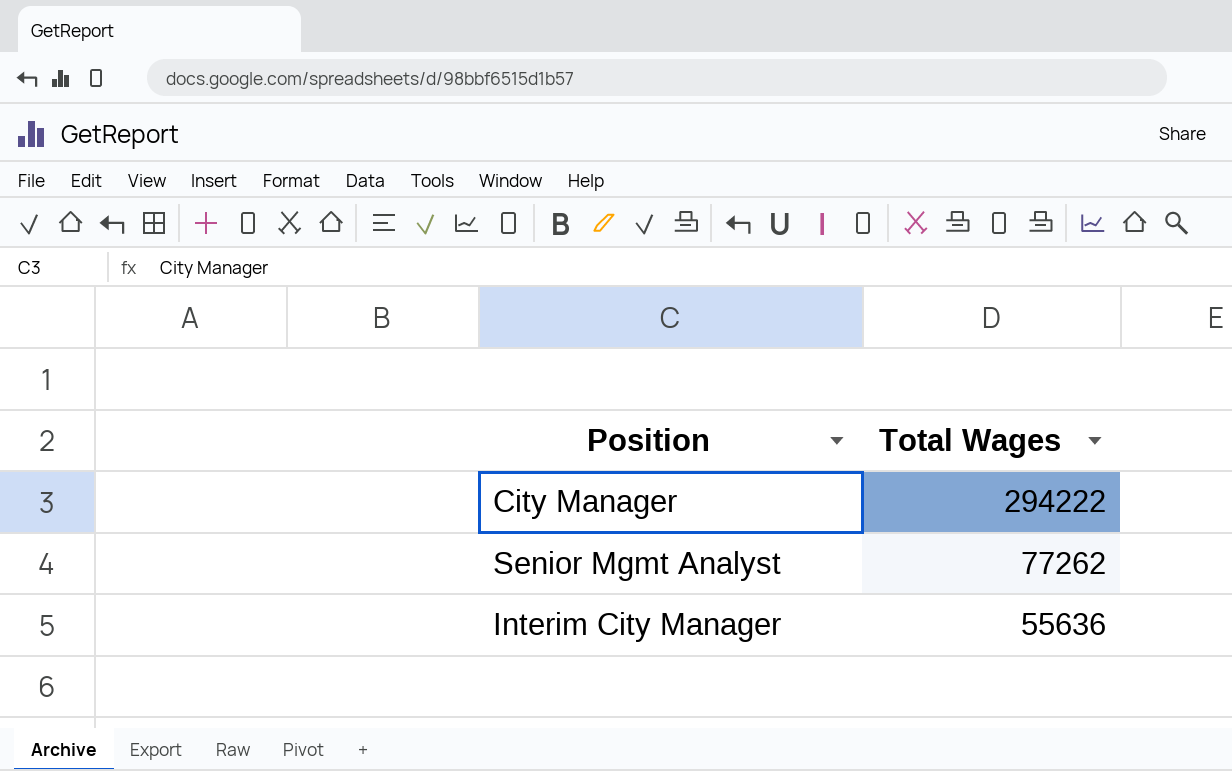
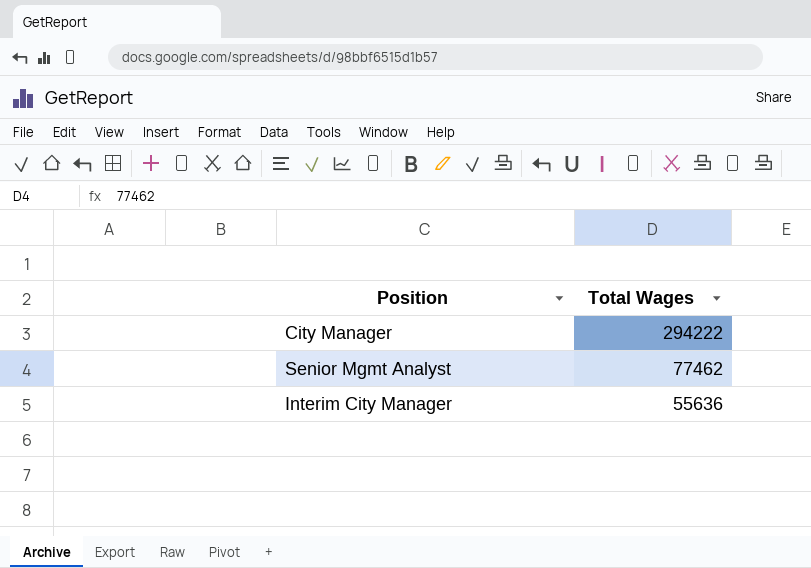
Senior Mgmt Analyst | Total Wages: 77262 -> 77462

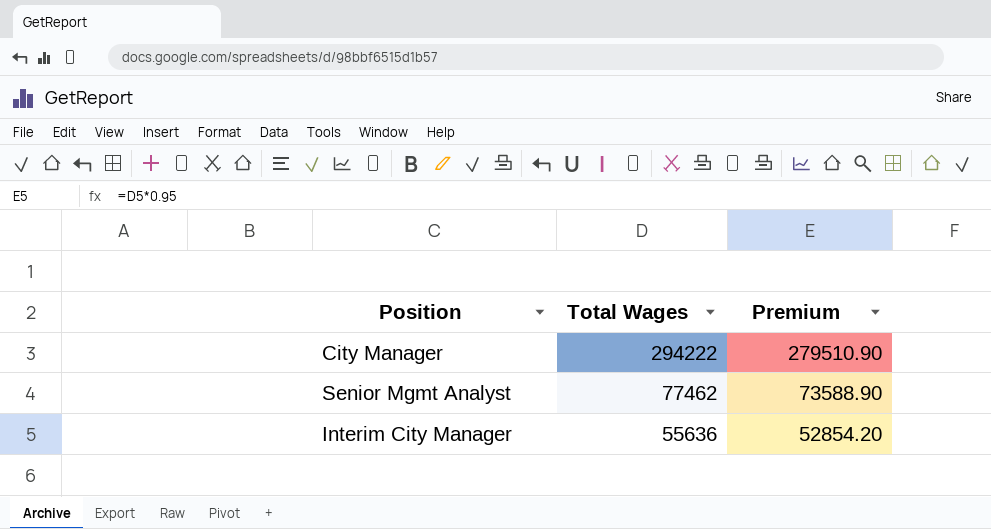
column Premium | formula: none -> [Total Wages] * 0.95

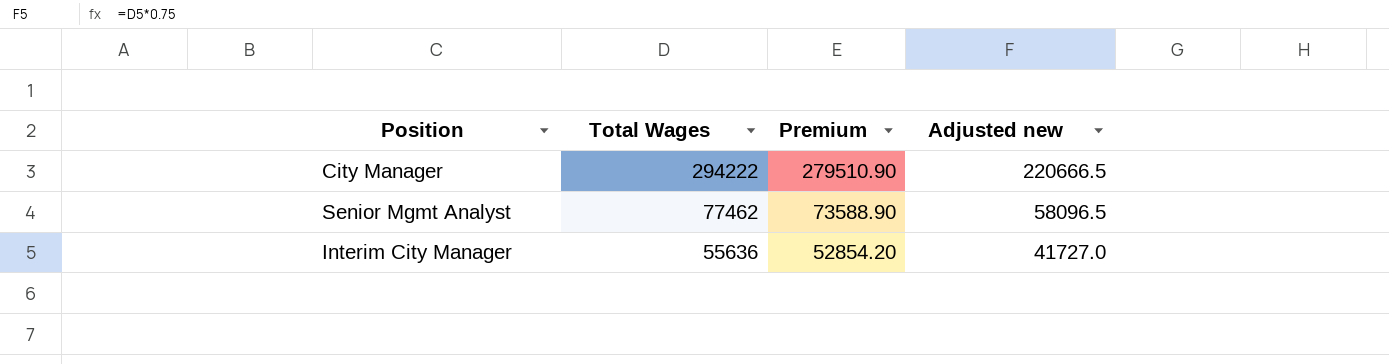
column Adjusted new | formula: none -> [Total Wages] * 0.75

